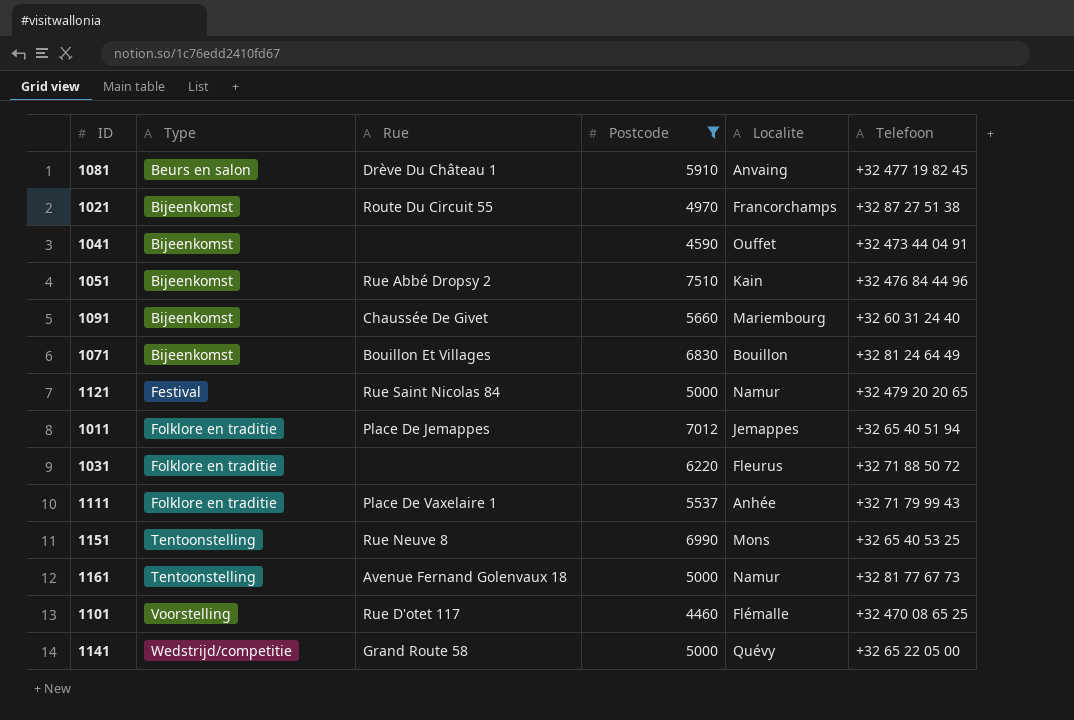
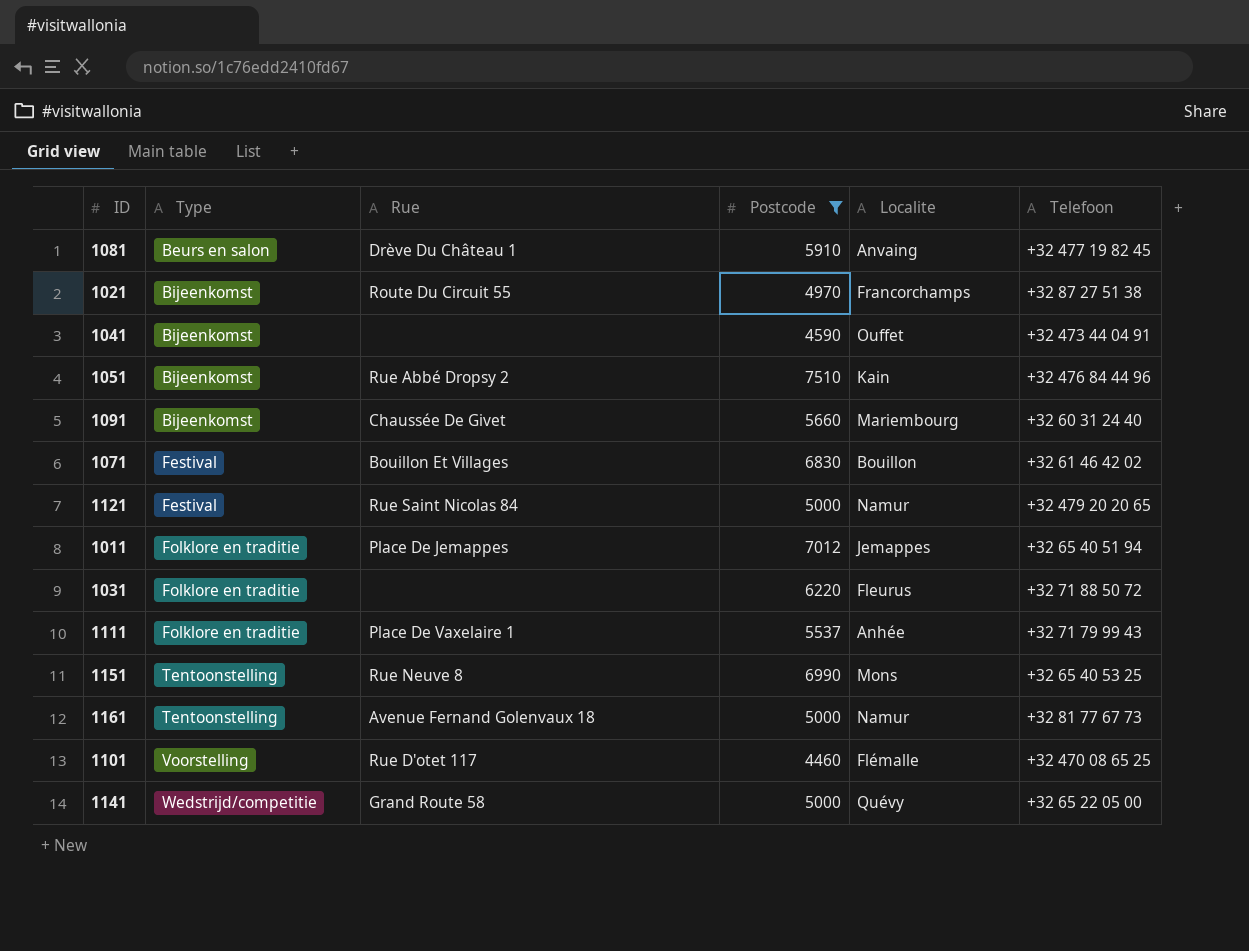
1071 | Type: Bijeenkomst -> Festival
1071 | Telefoon: +32 81 24 64 49 -> +32 61 46 42 02

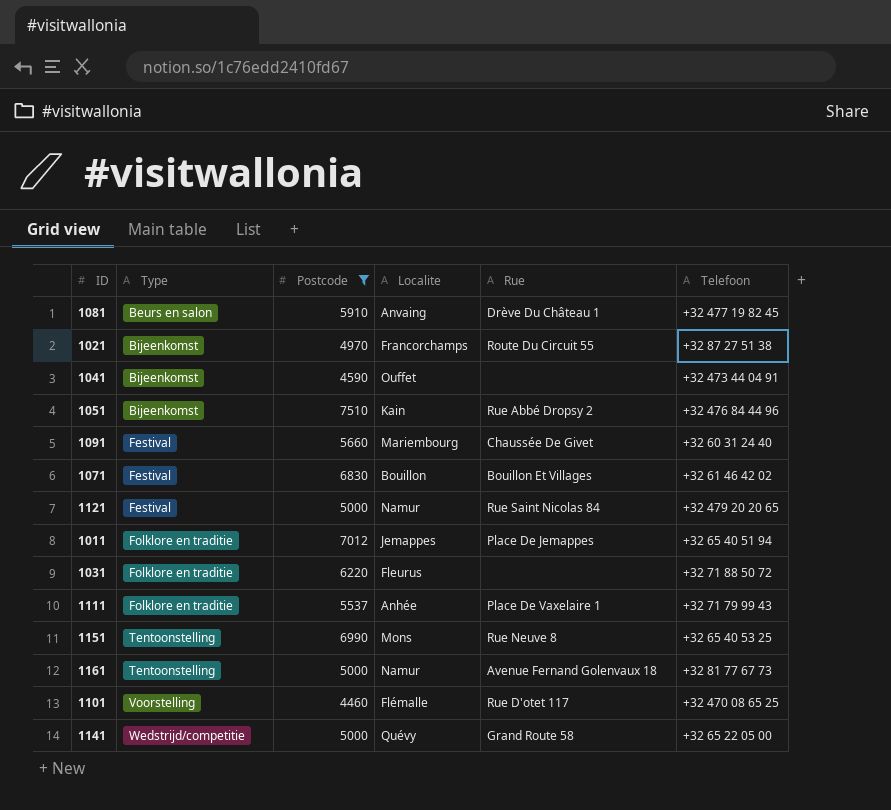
column Rue | position: 3 -> 5
1091 | Type: Bijeenkomst -> Festival

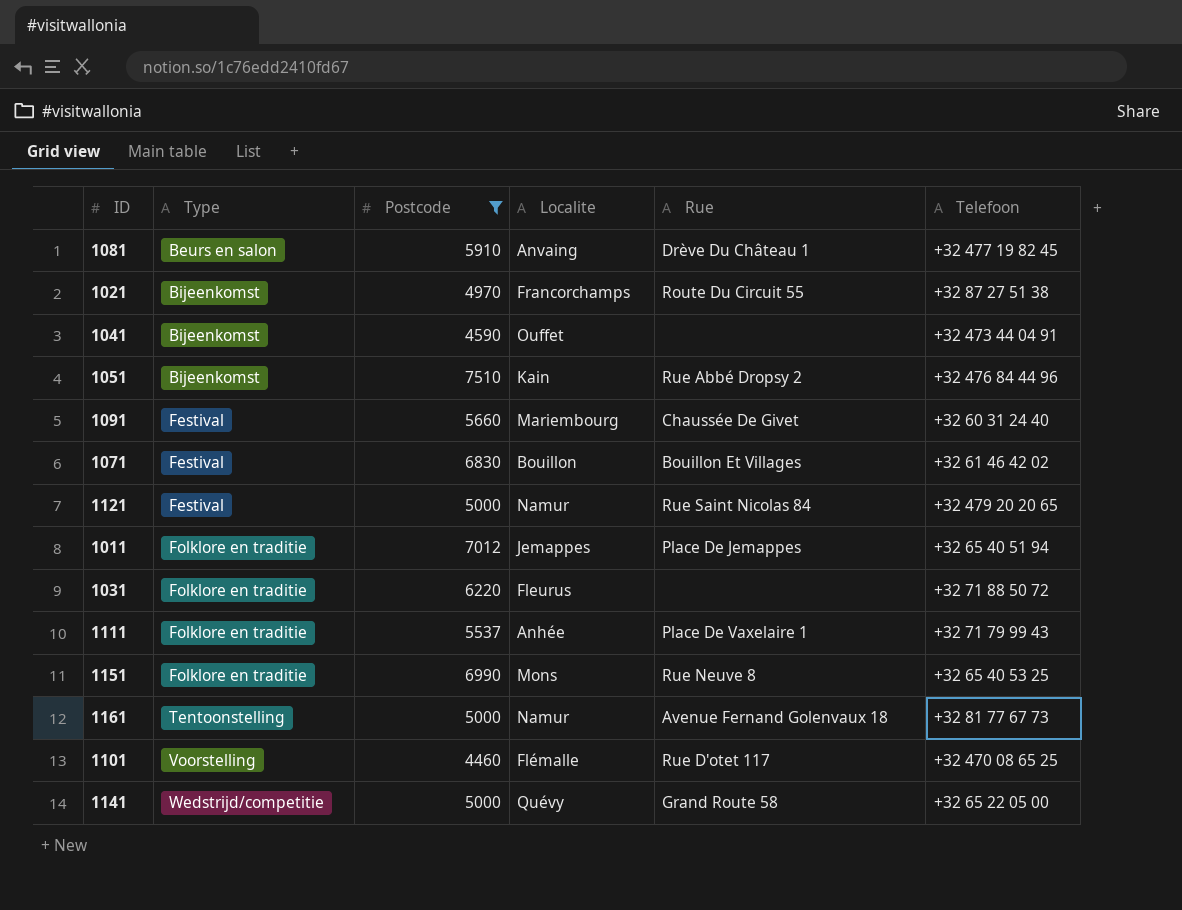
1151 | Type: Tentoonstelling -> Folklore en traditie

